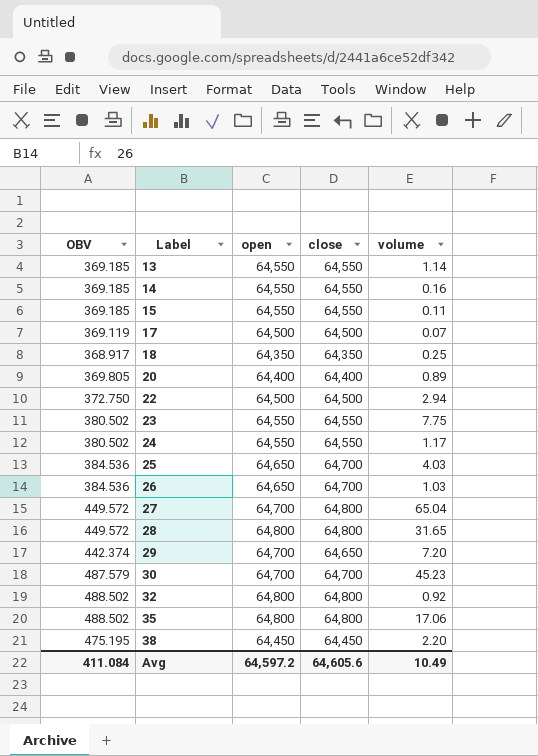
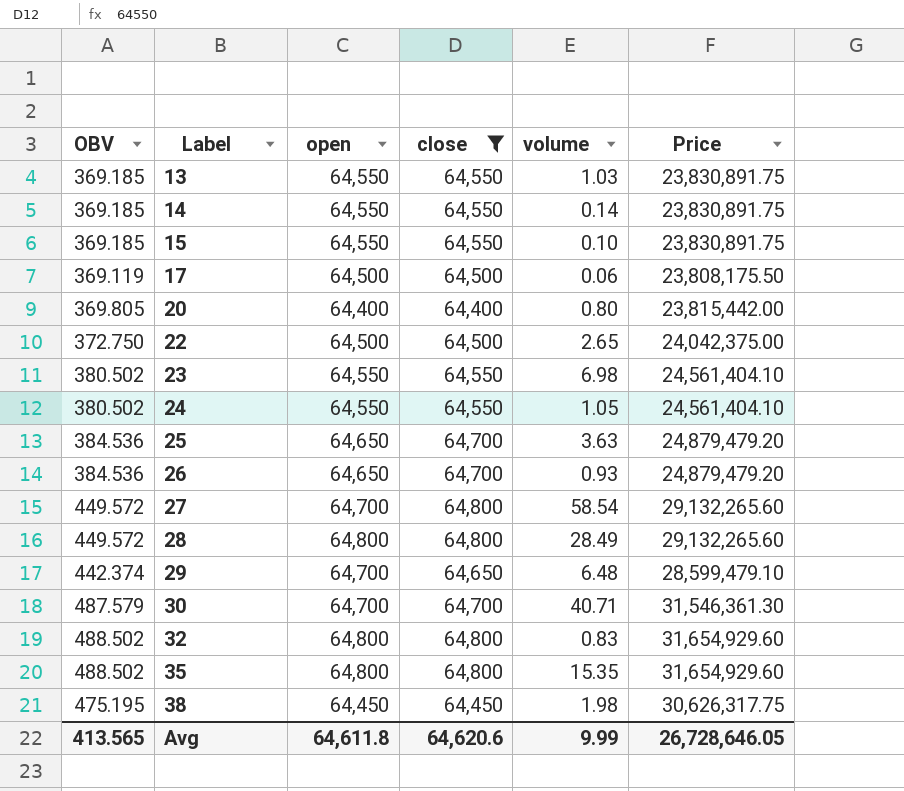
filter: none -> close != 64,350
column Price | formula: none -> [OBV] * [close]
13 | volume: 1.14 -> 1.03
14 | volume: 0.16 -> 0.14
15 | volume: 0.11 -> 0.10
17 | volume: 0.07 -> 0.06
20 | volume: 0.89 -> 0.80
22 | volume: 2.94 -> 2.65
23 | volume: 7.75 -> 6.98
24 | volume: 1.17 -> 1.05
25 | volume: 4.03 -> 3.63
26 | volume: 1.03 -> 0.93
27 | volume: 65.04 -> 58.54
28 | volume: 31.65 -> 28.49
29 | volume: 7.20 -> 6.48
30 | volume: 45.23 -> 40.71
32 | volume: 0.92 -> 0.83
35 | volume: 17.06 -> 15.35
38 | volume: 2.20 -> 1.98
Avg | OBV: 411.084 -> 413.565
Avg | open: 64,597.2 -> 64,611.8
Avg | close: 64,605.6 -> 64,620.6
Avg | volume: 10.49 -> 9.99

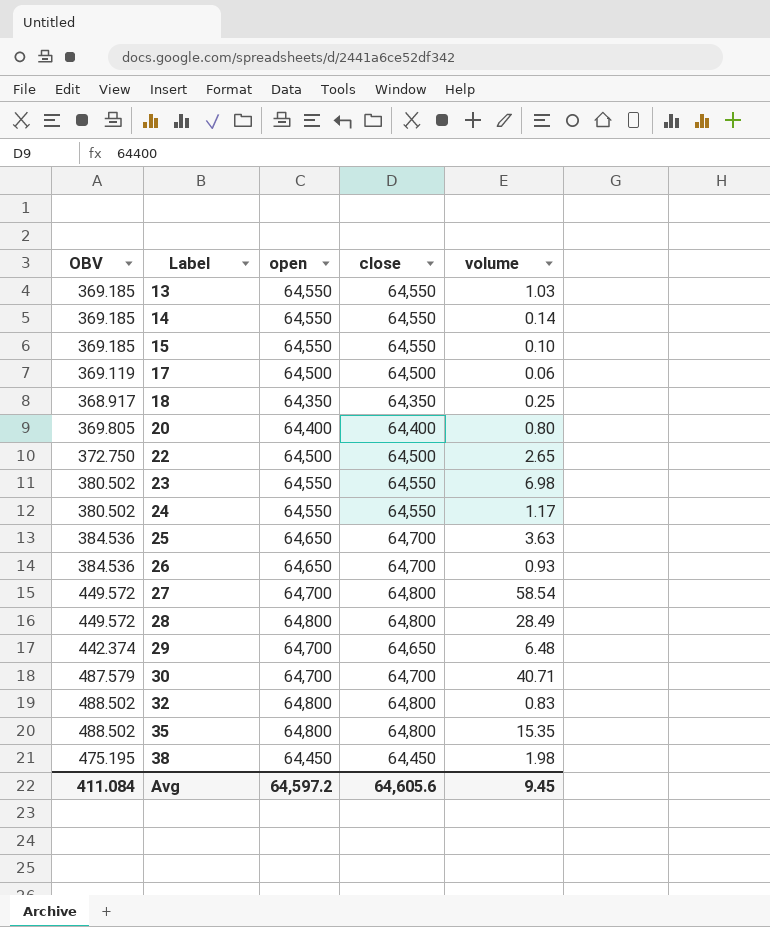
filter: close != 64,350 -> none
column Price | formula: [OBV] * [close] -> none
24 | volume: 1.05 -> 1.17
Avg | OBV: 413.565 -> 411.084
Avg | open: 64,611.8 -> 64,597.2
Avg | close: 64,620.6 -> 64,605.6
Avg | volume: 9.99 -> 9.45

